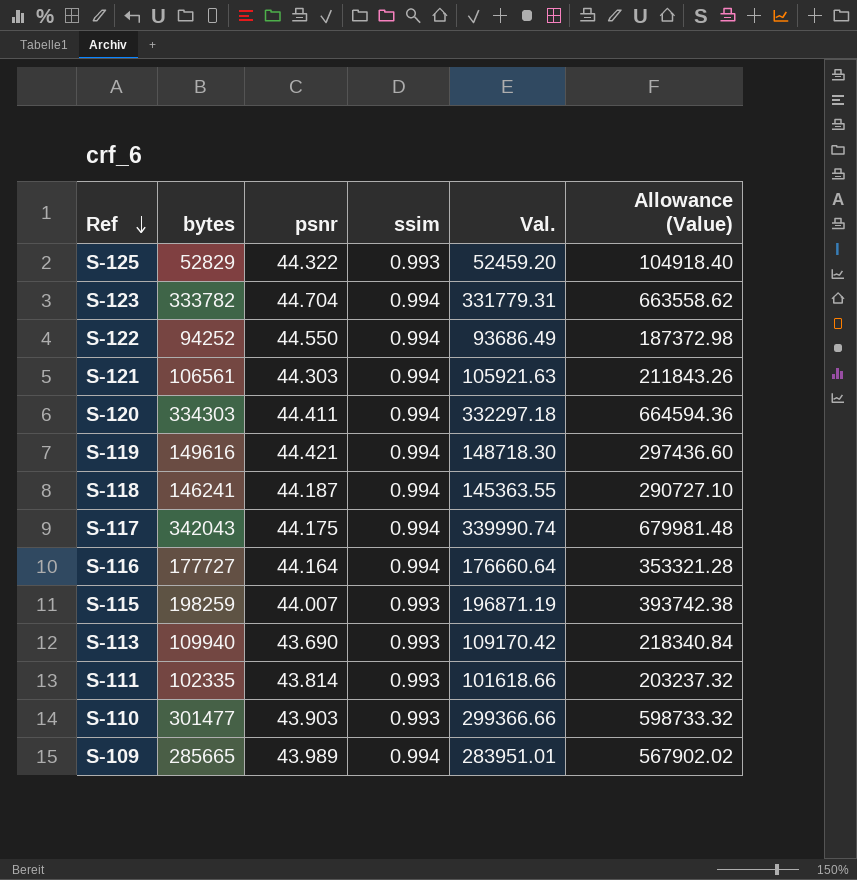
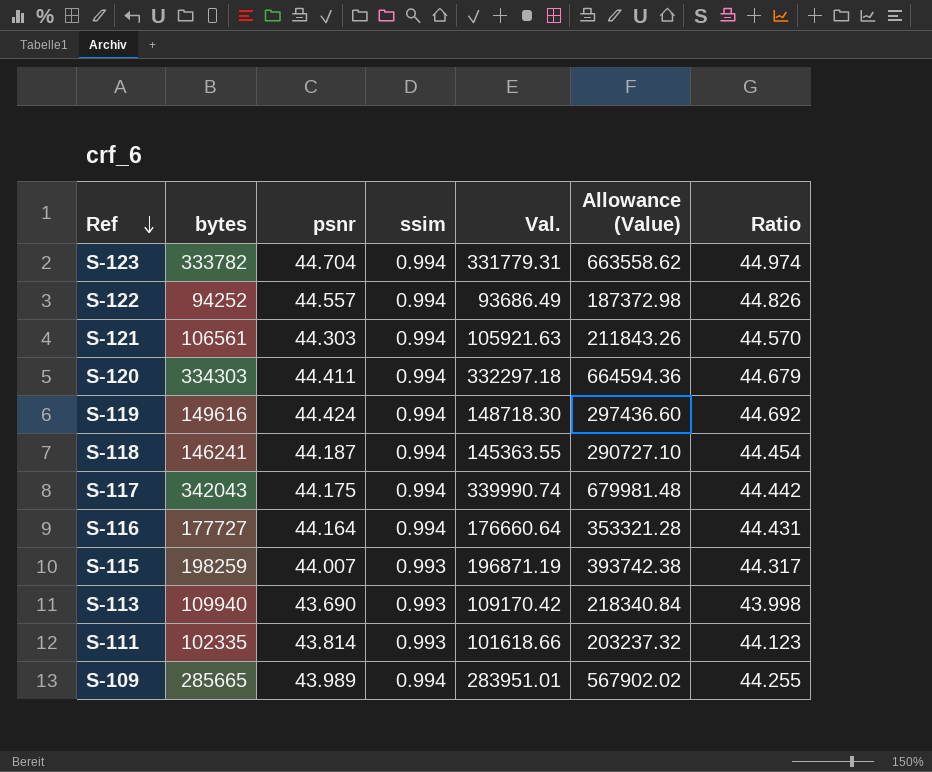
column Ratio | formula: none -> [psnr] / [ssim]
row S-125: 52829 | 44.322 | 0.993 | 52459.20 | 104918.40 -> none
row S-110: 301477 | 43.903 | 0.993 | 299366.66 | 598733.32 -> none
S-122 | psnr: 44.550 -> 44.557
S-119 | psnr: 44.421 -> 44.424

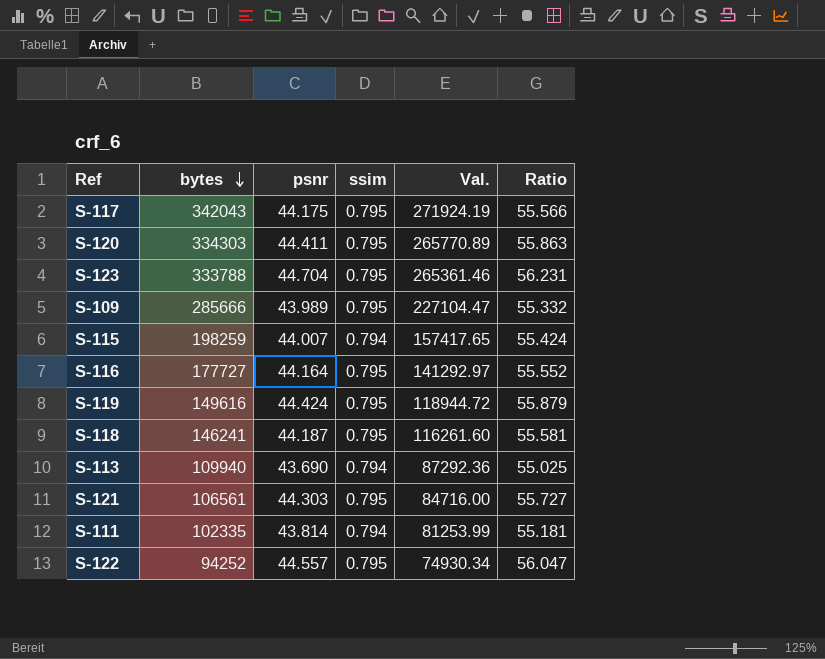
row order: Ref descending -> bytes descending
column Allowance (Value) | formula: [Val.] * 2 -> none
S-117 | ssim: 0.994 -> 0.795
S-117 | Val.: 339990.74 -> 271924.19
S-117 | Ratio: 44.442 -> 55.566
S-120 | ssim: 0.994 -> 0.795
S-120 | Val.: 332297.18 -> 265770.89
S-120 | Ratio: 44.679 -> 55.863
S-123 | bytes: 333782 -> 333788
S-123 | ssim: 0.994 -> 0.795
S-123 | Val.: 331779.31 -> 265361.46
S-123 | Ratio: 44.974 -> 56.231
S-109 | bytes: 285665 -> 285666
S-109 | ssim: 0.994 -> 0.795
S-109 | Val.: 283951.01 -> 227104.47
S-109 | Ratio: 44.255 -> 55.332
S-115 | ssim: 0.993 -> 0.794
S-115 | Val.: 196871.19 -> 157417.65
S-115 | Ratio: 44.317 -> 55.424
S-116 | ssim: 0.994 -> 0.795
S-116 | Val.: 176660.64 -> 141292.97
S-116 | Ratio: 44.431 -> 55.552
S-119 | ssim: 0.994 -> 0.795
S-119 | Val.: 148718.30 -> 118944.72
S-119 | Ratio: 44.692 -> 55.879
S-118 | ssim: 0.994 -> 0.795
S-118 | Val.: 145363.55 -> 116261.60
S-118 | Ratio: 44.454 -> 55.581
S-113 | ssim: 0.993 -> 0.794
S-113 | Val.: 109170.42 -> 87292.36
S-113 | Ratio: 43.998 -> 55.025
S-121 | ssim: 0.994 -> 0.795
S-121 | Val.: 105921.63 -> 84716.00
S-121 | Ratio: 44.570 -> 55.727
S-111 | ssim: 0.993 -> 0.794
S-111 | Val.: 101618.66 -> 81253.99
S-111 | Ratio: 44.123 -> 55.181
S-122 | ssim: 0.994 -> 0.795
S-122 | Val.: 93686.49 -> 74930.34
S-122 | Ratio: 44.826 -> 56.047

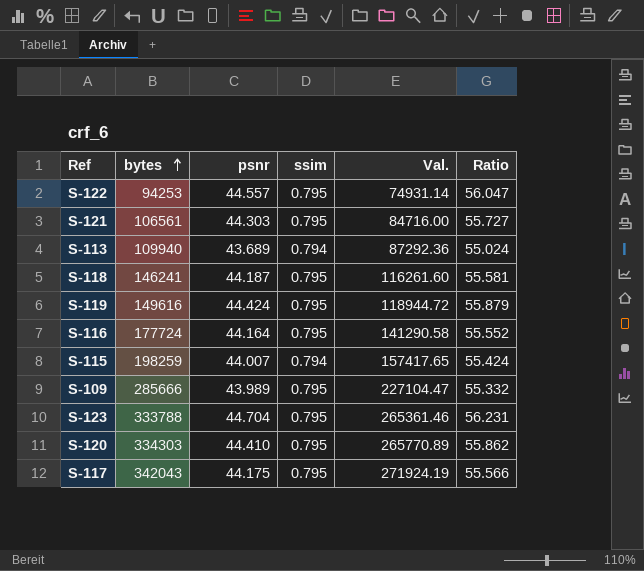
row order: bytes descending -> bytes ascending
row S-111: 102335 | 43.814 | 0.794 | 81253.99 | 55.181 -> none
S-122 | bytes: 94252 -> 94253
S-122 | Val.: 74930.34 -> 74931.14
S-113 | psnr: 43.690 -> 43.689
S-113 | Ratio: 55.025 -> 55.024
S-116 | bytes: 177727 -> 177724
S-116 | Val.: 141292.97 -> 141290.58
S-120 | psnr: 44.411 -> 44.410
S-120 | Ratio: 55.863 -> 55.862

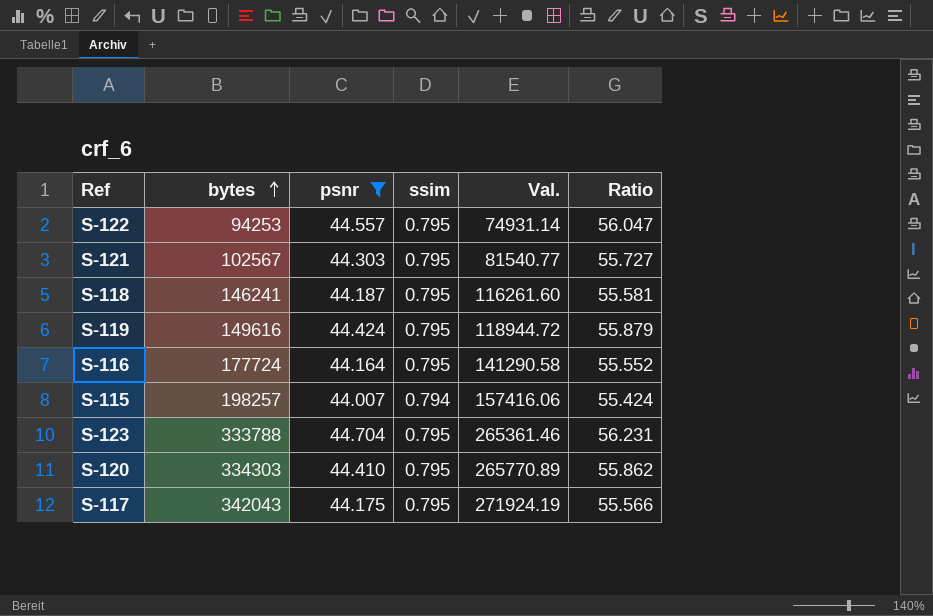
filter: none -> psnr >= 44.007
S-121 | bytes: 106561 -> 102567
S-121 | Val.: 84716.00 -> 81540.77
S-115 | bytes: 198259 -> 198257
S-115 | Val.: 157417.65 -> 157416.06

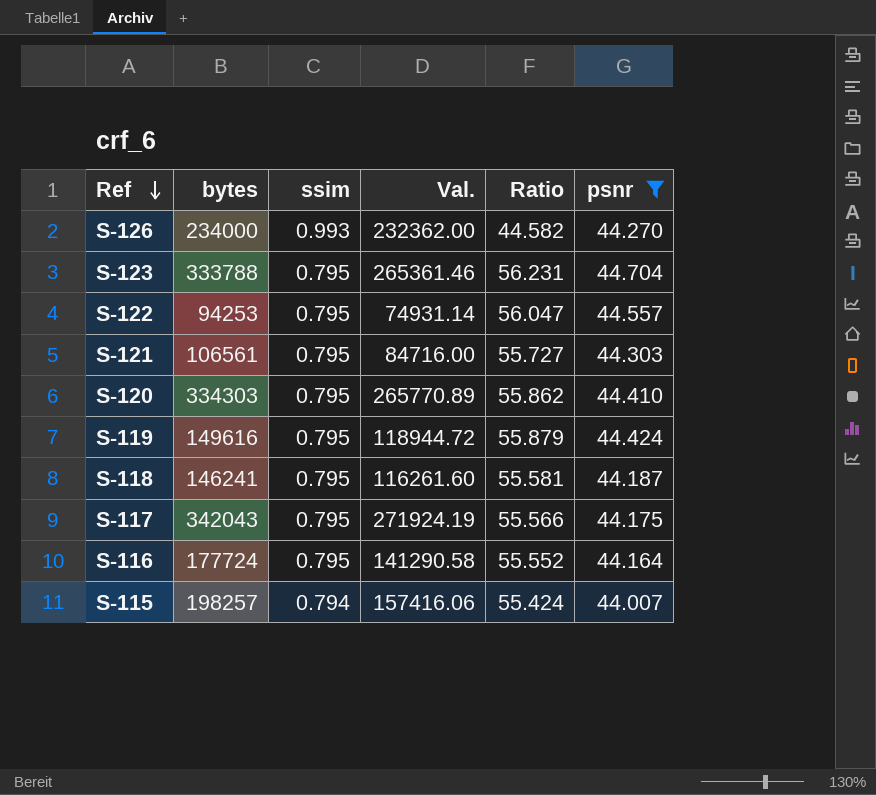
row order: bytes ascending -> Ref descending
column psnr | position: 3 -> 6
row S-126: none -> 234000 | 0.993 | 232362.00 | 44.582 | 44.270
S-121 | bytes: 102567 -> 106561
S-121 | Val.: 81540.77 -> 84716.00

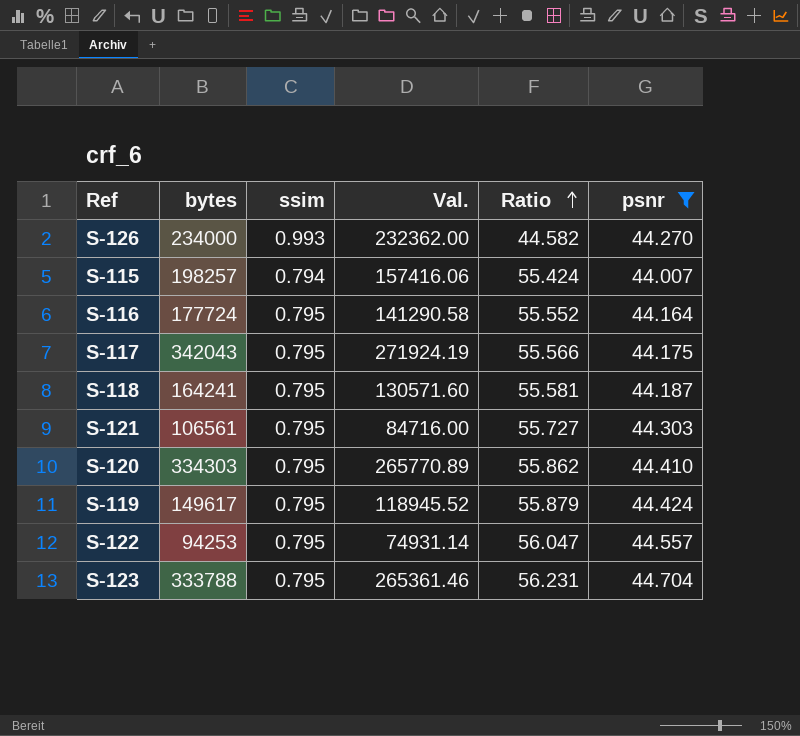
row order: Ref descending -> Ratio ascending
S-118 | bytes: 146241 -> 164241
S-118 | Val.: 116261.60 -> 130571.60
S-119 | bytes: 149616 -> 149617
S-119 | Val.: 118944.72 -> 118945.52

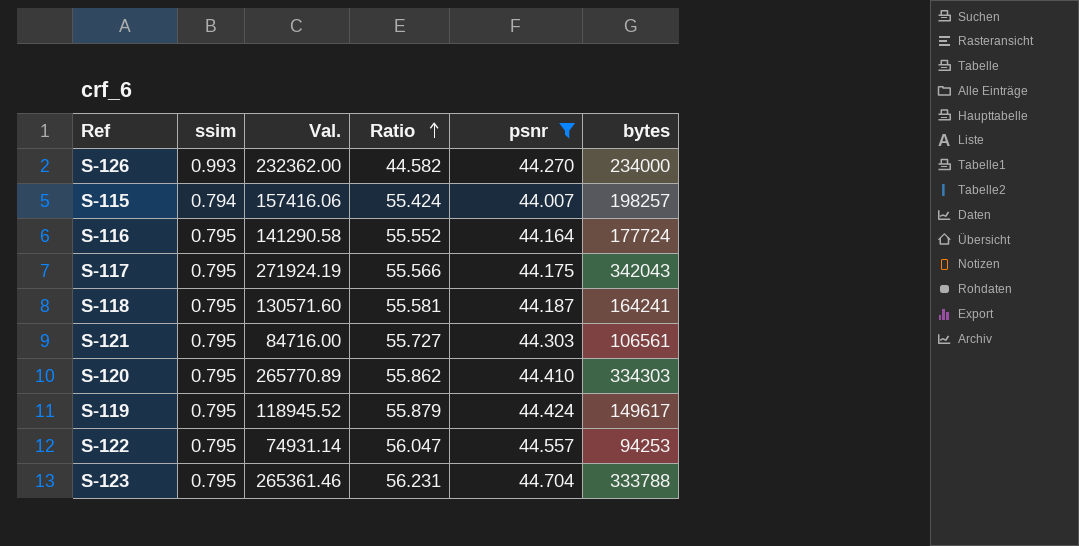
column bytes | position: 2 -> 6

